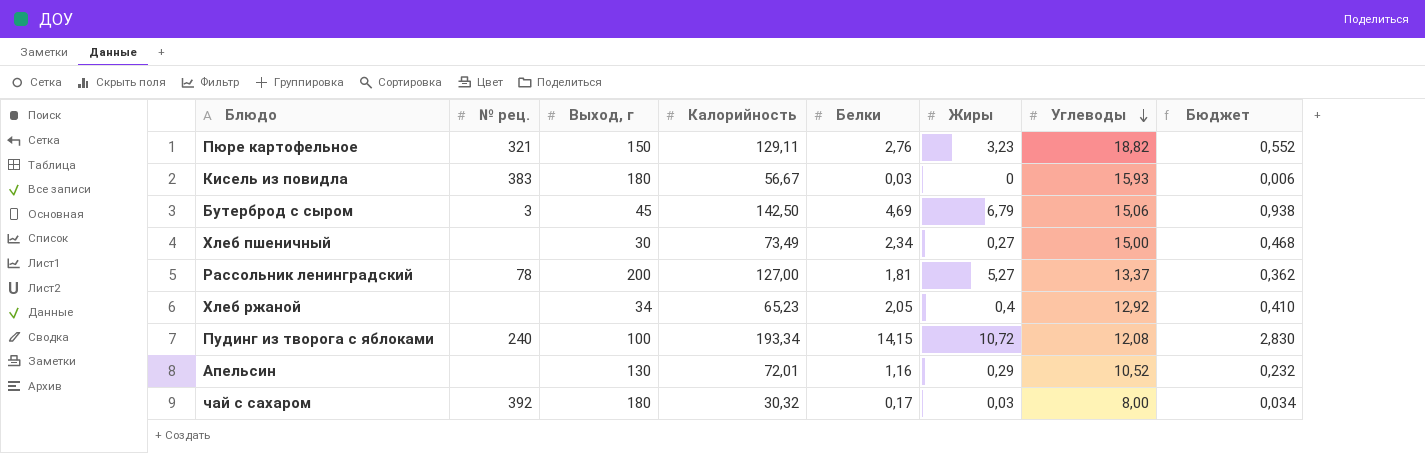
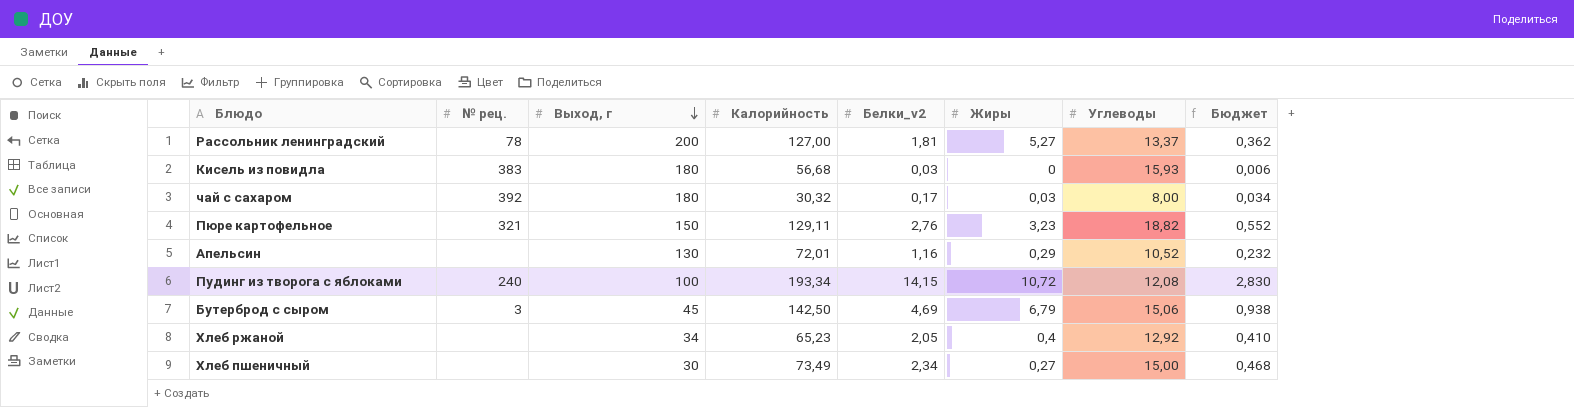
row order: Углеводы descending -> Выход, г descending
column name: Белки -> Белки_v2
Кисель из повидла | Калорийность: 56,67 -> 56,68

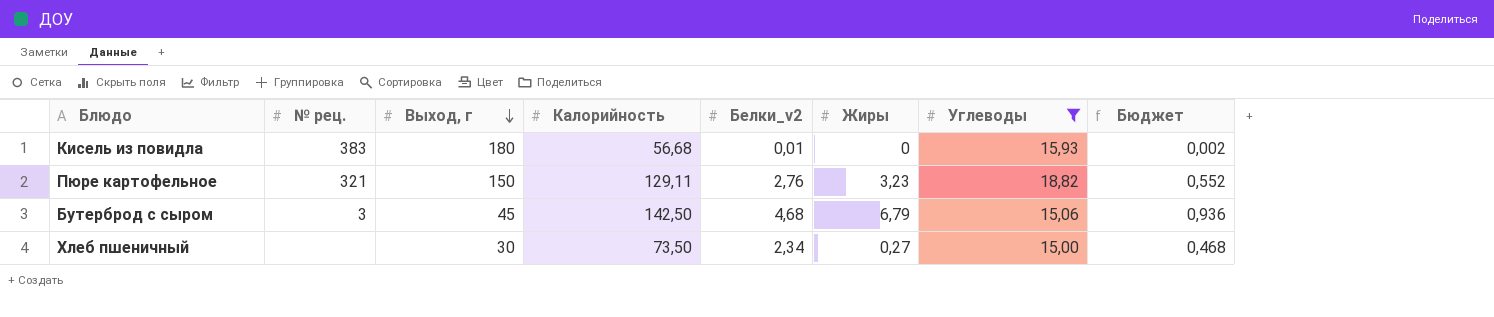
filter: none -> Углеводы >= 15,00
Кисель из повидла | Белки_v2: 0,03 -> 0,01
Кисель из повидла | Бюджет: 0,006 -> 0,002
Бутерброд с сыром | Белки_v2: 4,69 -> 4,68
Бутерброд с сыром | Бюджет: 0,938 -> 0,936
Хлеб пшеничный | Калорийность: 73,49 -> 73,50

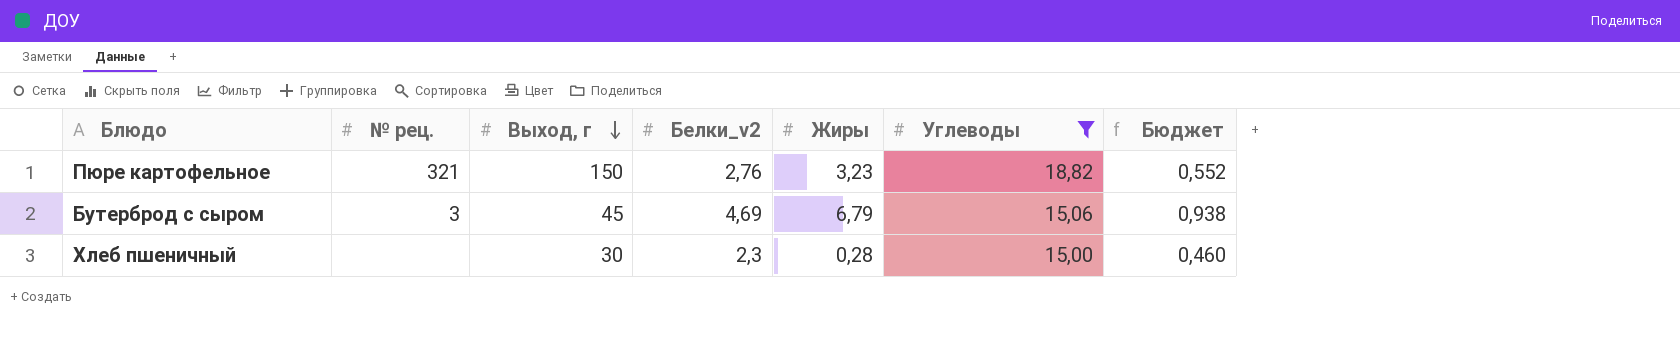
column Калорийность | position: 4 -> none
row Кисель из повидла: 383 | 180 | 56,68 | 0,01 | 0 | 15,93 | 0,002 -> none
Бутерброд с сыром | Белки_v2: 4,68 -> 4,69
Бутерброд с сыром | Бюджет: 0,936 -> 0,938
Хлеб пшеничный | Белки_v2: 2,34 -> 2,3
Хлеб пшеничный | Жиры: 0,27 -> 0,28
Хлеб пшеничный | Бюджет: 0,468 -> 0,460

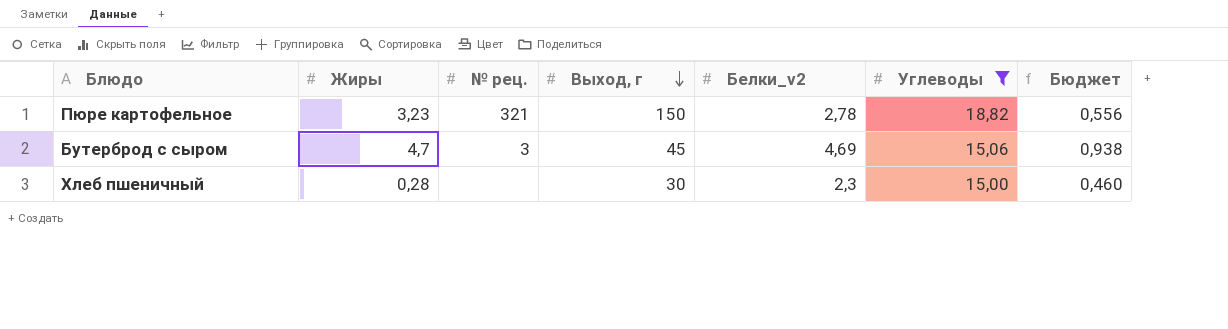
column Жиры | position: 5 -> 2
Пюре картофельное | Белки_v2: 2,76 -> 2,78
Пюре картофельное | Бюджет: 0,552 -> 0,556
Бутерброд с сыром | Жиры: 6,79 -> 4,7

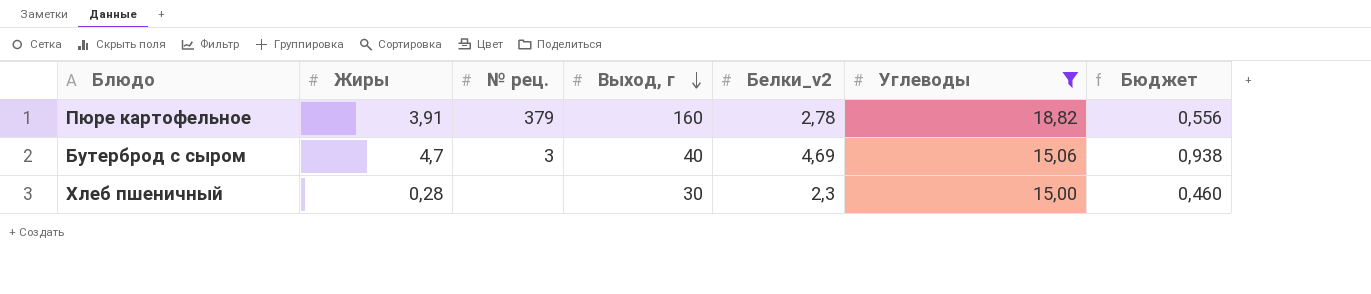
Пюре картофельное | Жиры: 3,23 -> 3,91
Пюре картофельное | № рец.: 321 -> 379
Пюре картофельное | Выход, г: 150 -> 160
Бутерброд с сыром | Выход, г: 45 -> 40

